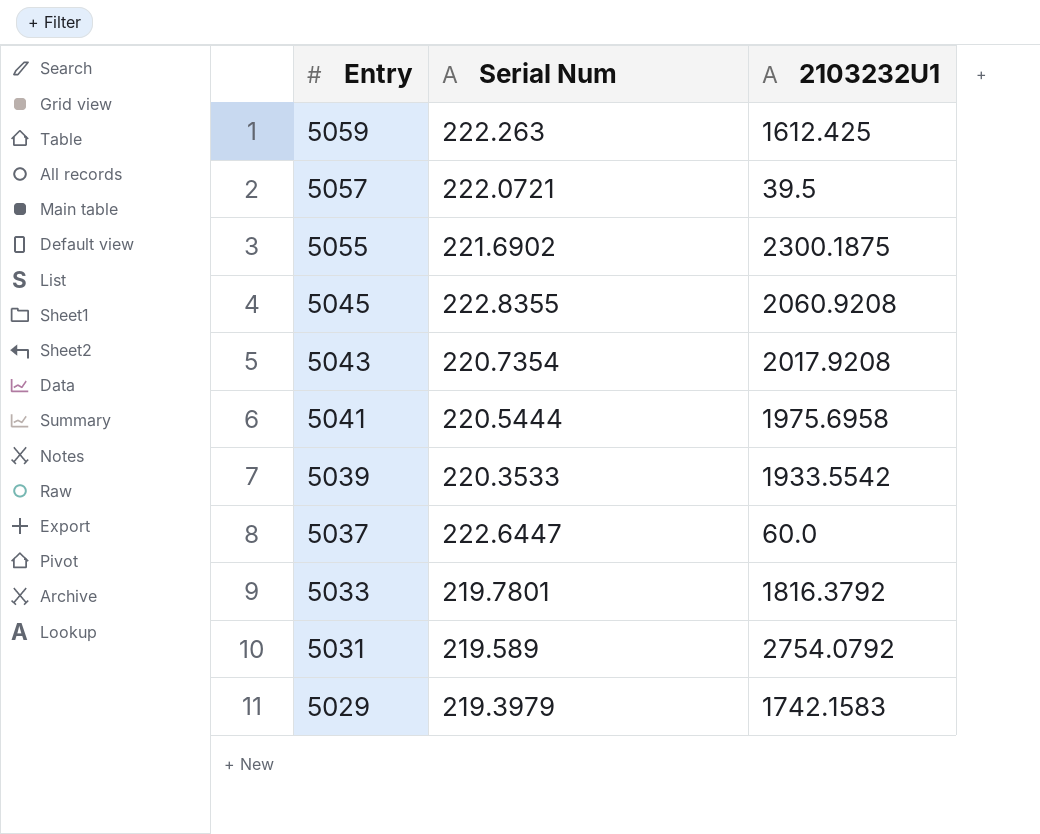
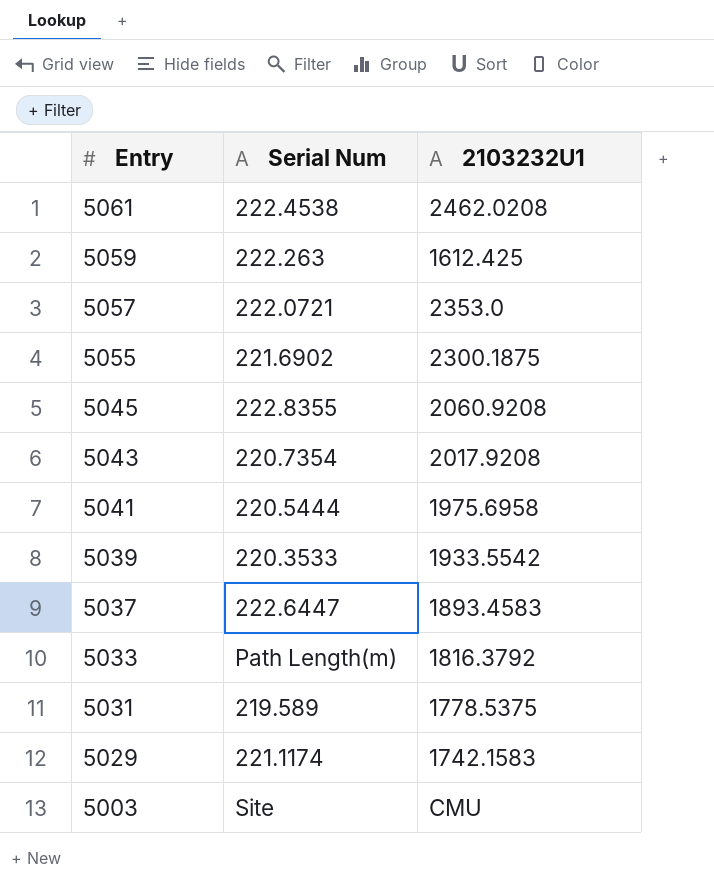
row 5061: none -> 222.4538 | 2462.0208
5057 | 2103232U1: 39.5 -> 2353.0
5037 | 2103232U1: 60.0 -> 1893.4583
5033 | Serial Num: 219.7801 -> Path Length(m)
5031 | 2103232U1: 2754.0792 -> 1778.5375
5029 | Serial Num: 219.3979 -> 221.1174
row 5003: none -> Site | CMU

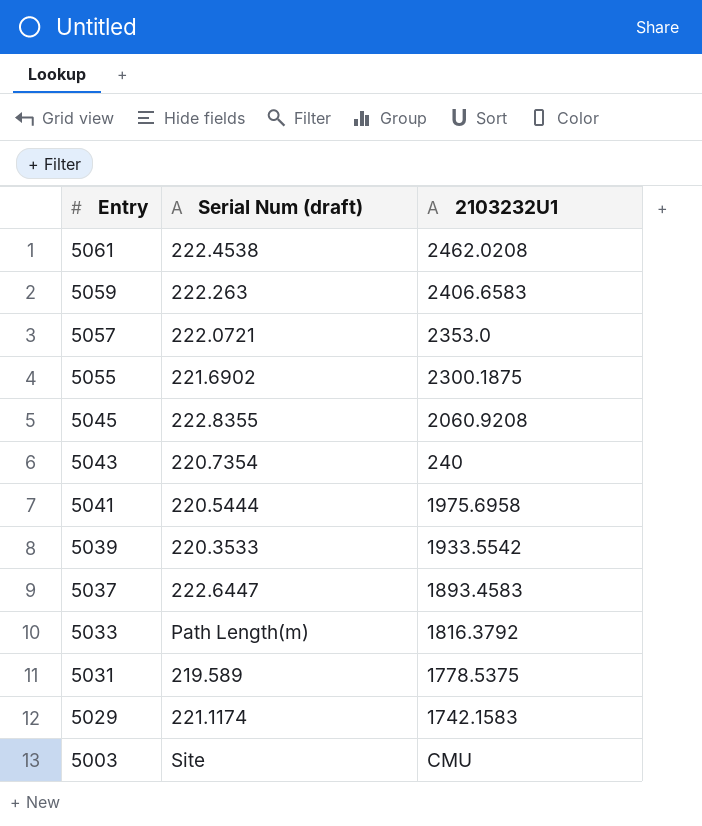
column name: Serial Num -> Serial Num (draft)
5059 | 2103232U1: 1612.425 -> 2406.6583
5043 | 2103232U1: 2017.9208 -> 240

